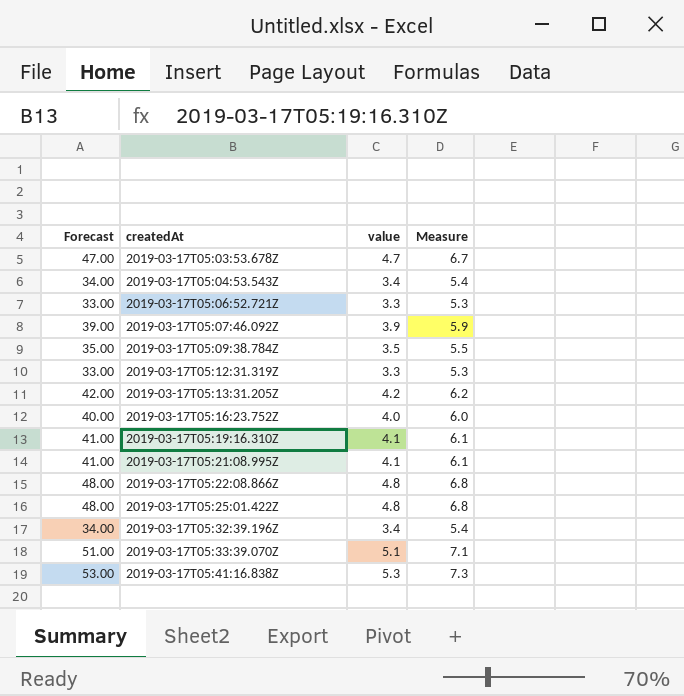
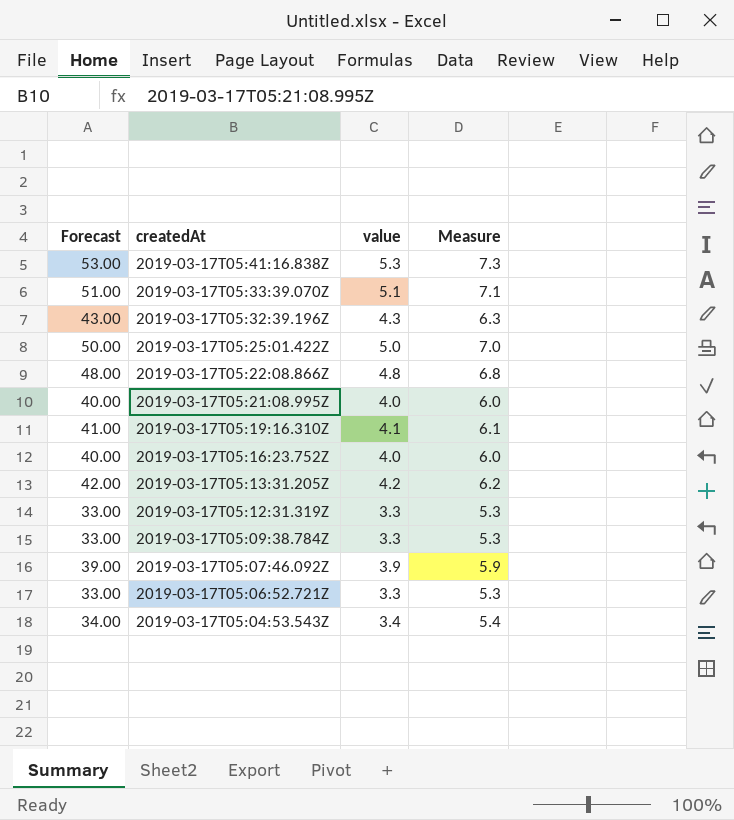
row order: createdAt ascending -> createdAt descending
row 2019-03-17T05:03:53.678Z: 47.00 | 4.7 | 6.7 -> none
2019-03-17T05:32:39.196Z | Forecast: 34.00 -> 43.00
2019-03-17T05:32:39.196Z | value: 3.4 -> 4.3
2019-03-17T05:32:39.196Z | Measure: 5.4 -> 6.3
2019-03-17T05:25:01.422Z | Forecast: 48.00 -> 50.00
2019-03-17T05:25:01.422Z | value: 4.8 -> 5.0
2019-03-17T05:25:01.422Z | Measure: 6.8 -> 7.0
2019-03-17T05:21:08.995Z | Forecast: 41.00 -> 40.00
2019-03-17T05:21:08.995Z | value: 4.1 -> 4.0
2019-03-17T05:21:08.995Z | Measure: 6.1 -> 6.0
2019-03-17T05:09:38.784Z | Forecast: 35.00 -> 33.00
2019-03-17T05:09:38.784Z | value: 3.5 -> 3.3
2019-03-17T05:09:38.784Z | Measure: 5.5 -> 5.3

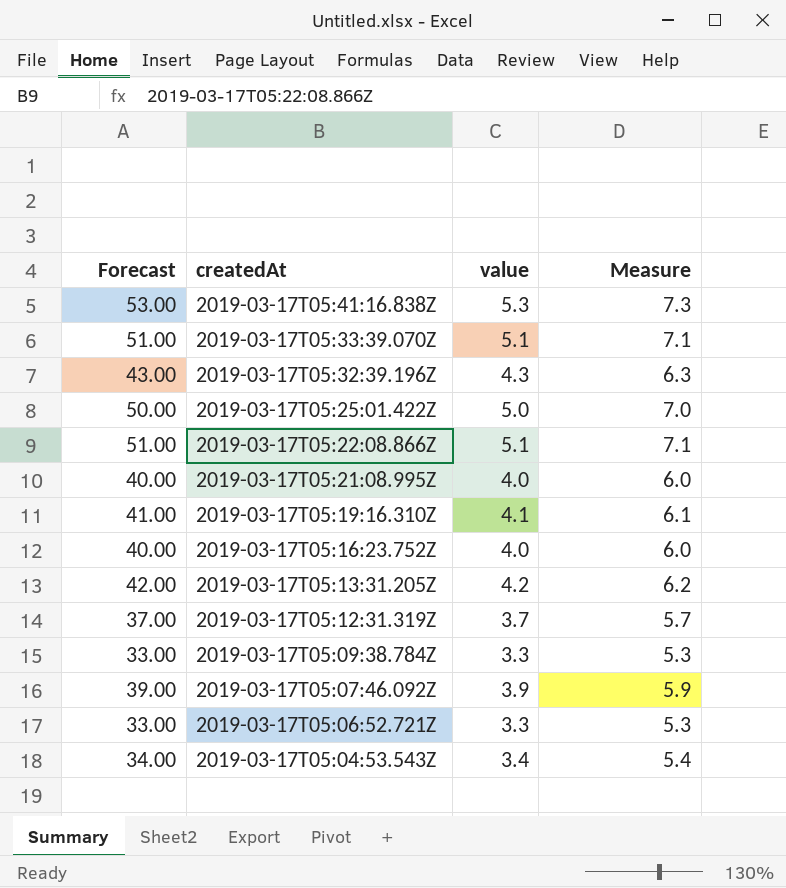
2019-03-17T05:22:08.866Z | Forecast: 48.00 -> 51.00
2019-03-17T05:22:08.866Z | value: 4.8 -> 5.1
2019-03-17T05:22:08.866Z | Measure: 6.8 -> 7.1
2019-03-17T05:12:31.319Z | Forecast: 33.00 -> 37.00
2019-03-17T05:12:31.319Z | value: 3.3 -> 3.7
2019-03-17T05:12:31.319Z | Measure: 5.3 -> 5.7

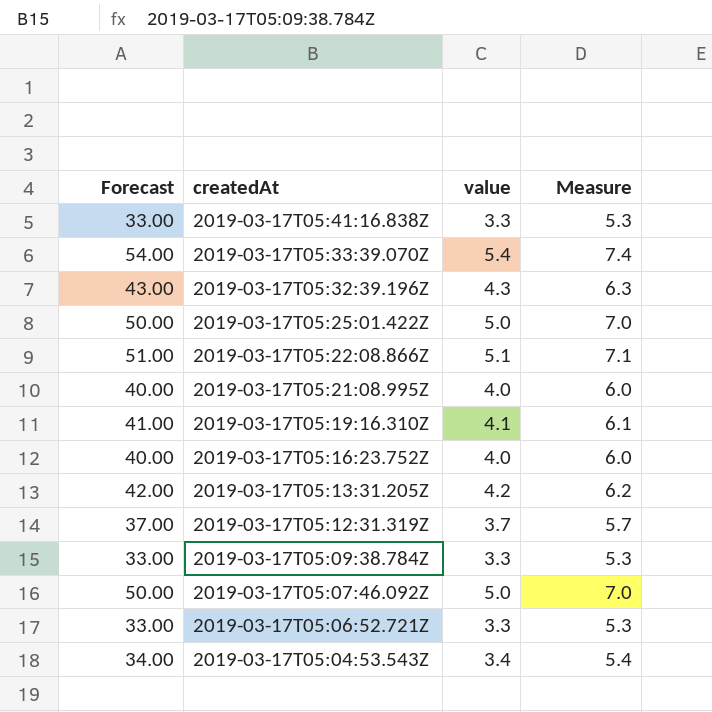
2019-03-17T05:41:16.838Z | Forecast: 53.00 -> 33.00
2019-03-17T05:41:16.838Z | value: 5.3 -> 3.3
2019-03-17T05:41:16.838Z | Measure: 7.3 -> 5.3
2019-03-17T05:33:39.070Z | Forecast: 51.00 -> 54.00
2019-03-17T05:33:39.070Z | value: 5.1 -> 5.4
2019-03-17T05:33:39.070Z | Measure: 7.1 -> 7.4
2019-03-17T05:07:46.092Z | Forecast: 39.00 -> 50.00
2019-03-17T05:07:46.092Z | value: 3.9 -> 5.0
2019-03-17T05:07:46.092Z | Measure: 5.9 -> 7.0

